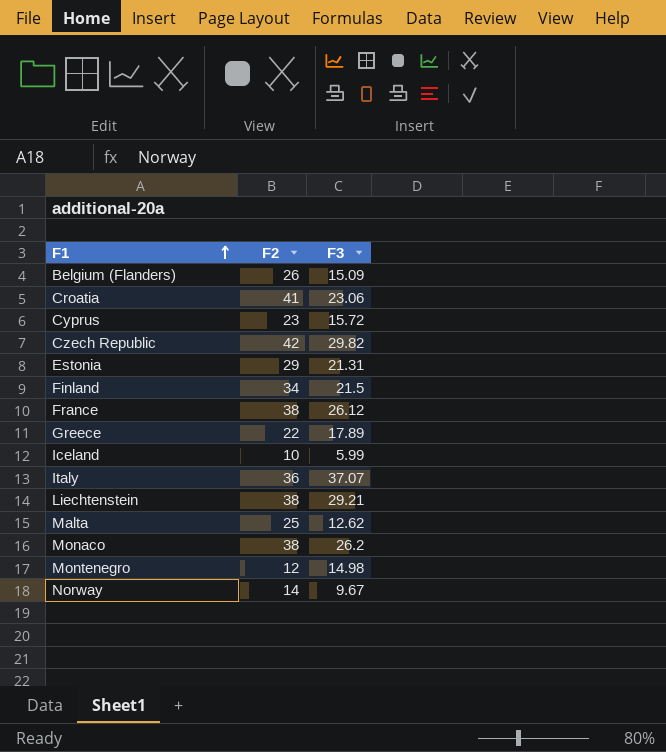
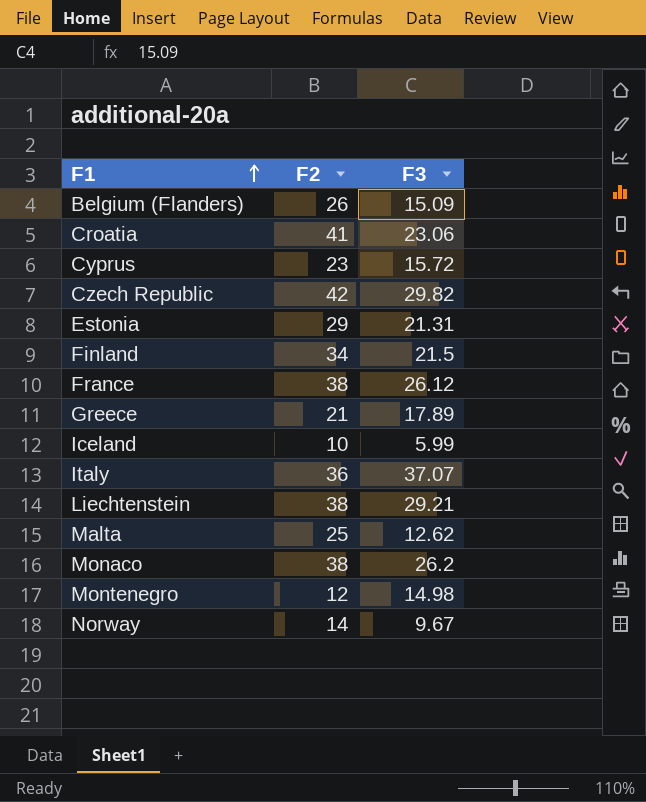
Greece | F2: 22 -> 21

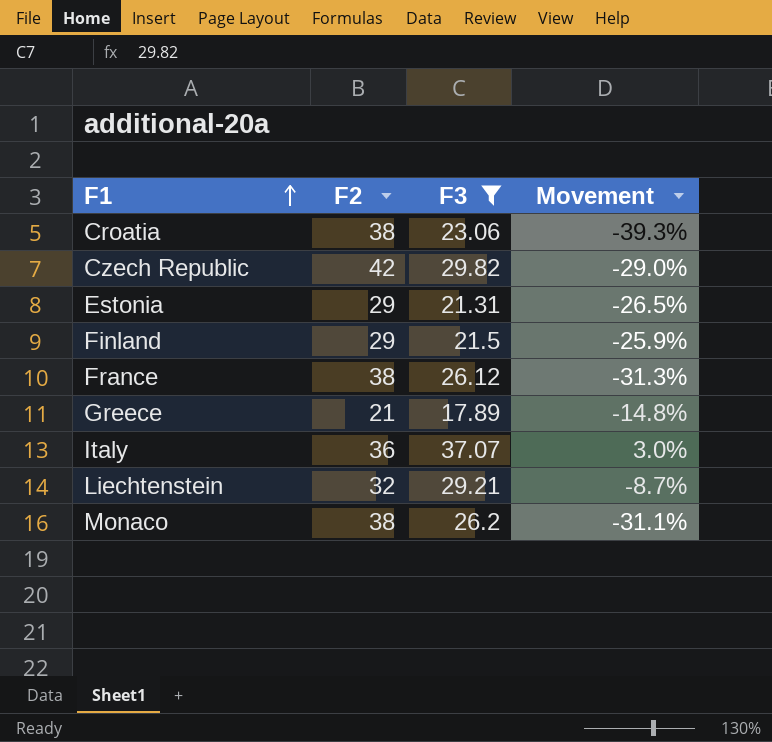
filter: none -> F3 >= 17.89
column Movement | formula: none -> ([F3] - [F2]) / [F2]
Croatia | F2: 41 -> 38
Finland | F2: 34 -> 29
Liechtenstein | F2: 38 -> 32

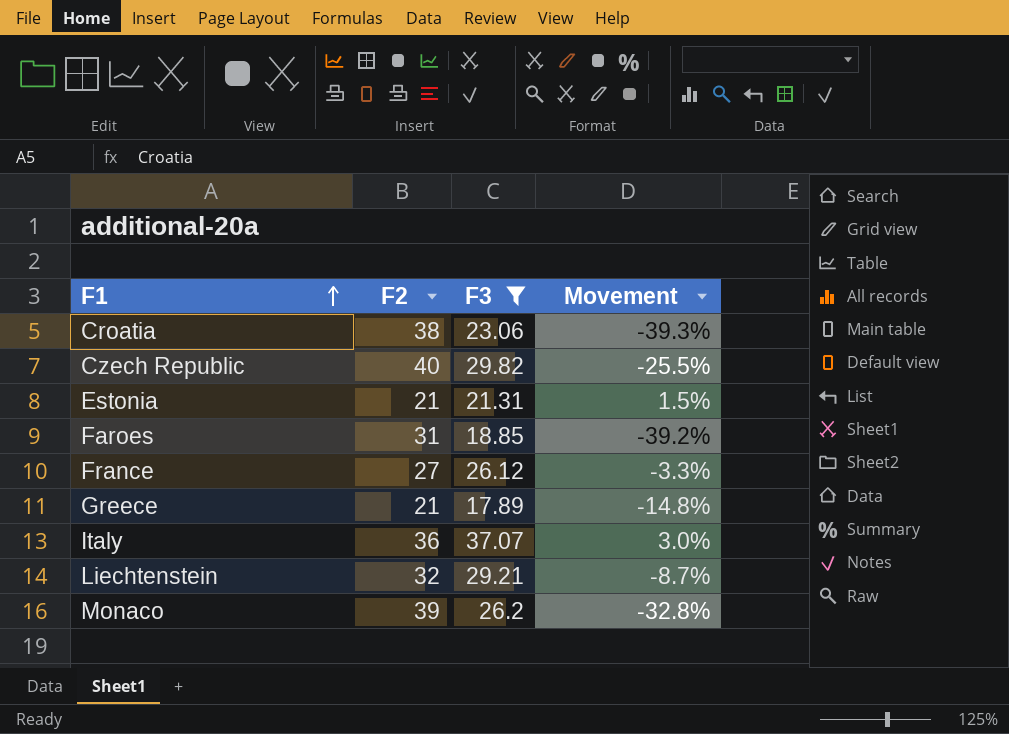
row Finland: 29 | 21.5 | -25.9% -> none
Czech Republic | F2: 42 -> 40
Czech Republic | Movement: -29.0% -> -25.5%
Estonia | F2: 29 -> 21
Estonia | Movement: -26.5% -> 1.5%
row Faroes: none -> 31 | 18.85 | -39.2%
France | F2: 38 -> 27
France | Movement: -31.3% -> -3.3%
Monaco | F2: 38 -> 39
Monaco | Movement: -31.1% -> -32.8%

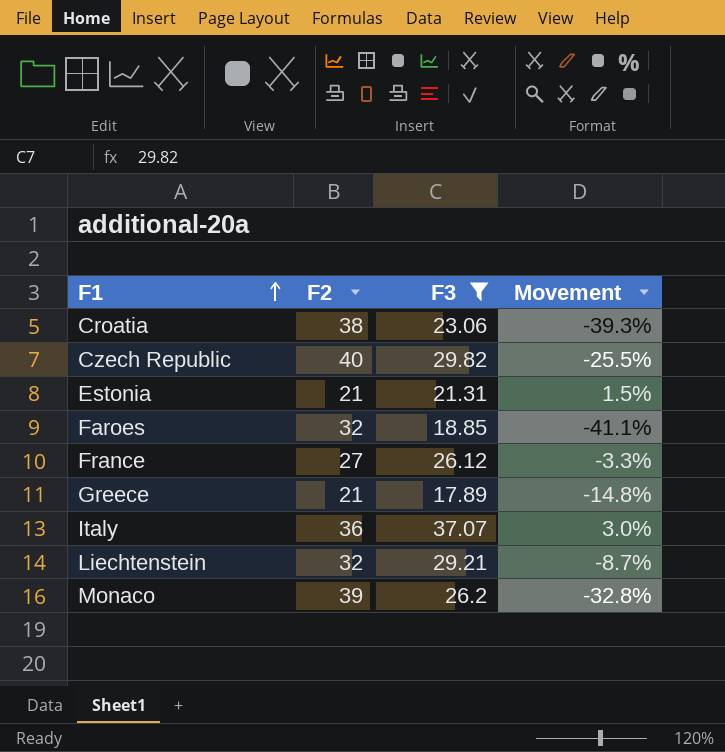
Faroes | F2: 31 -> 32
Faroes | Movement: -39.2% -> -41.1%

